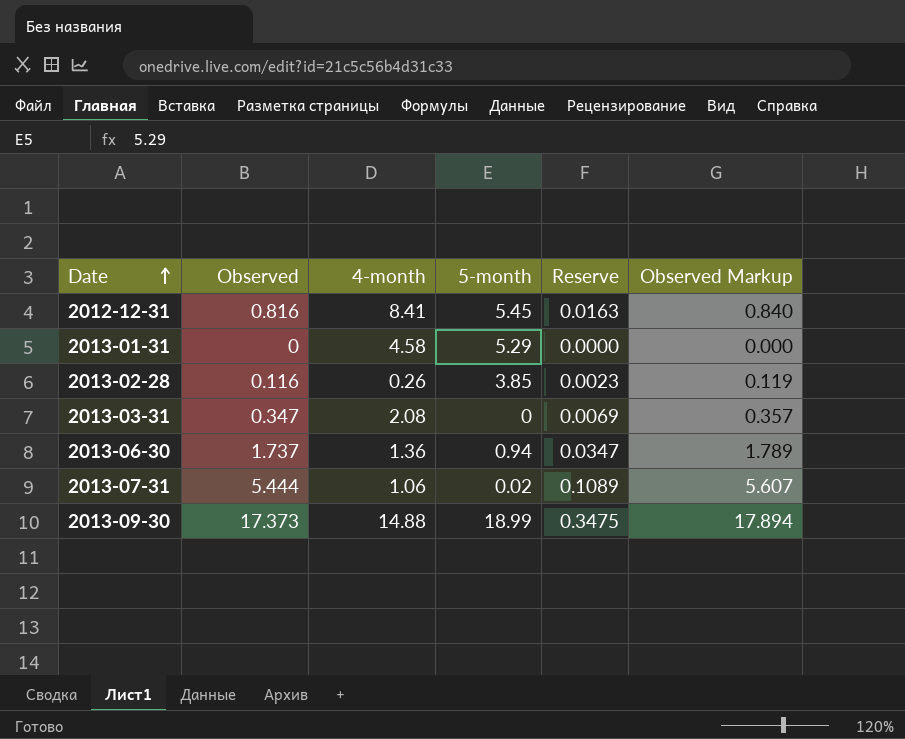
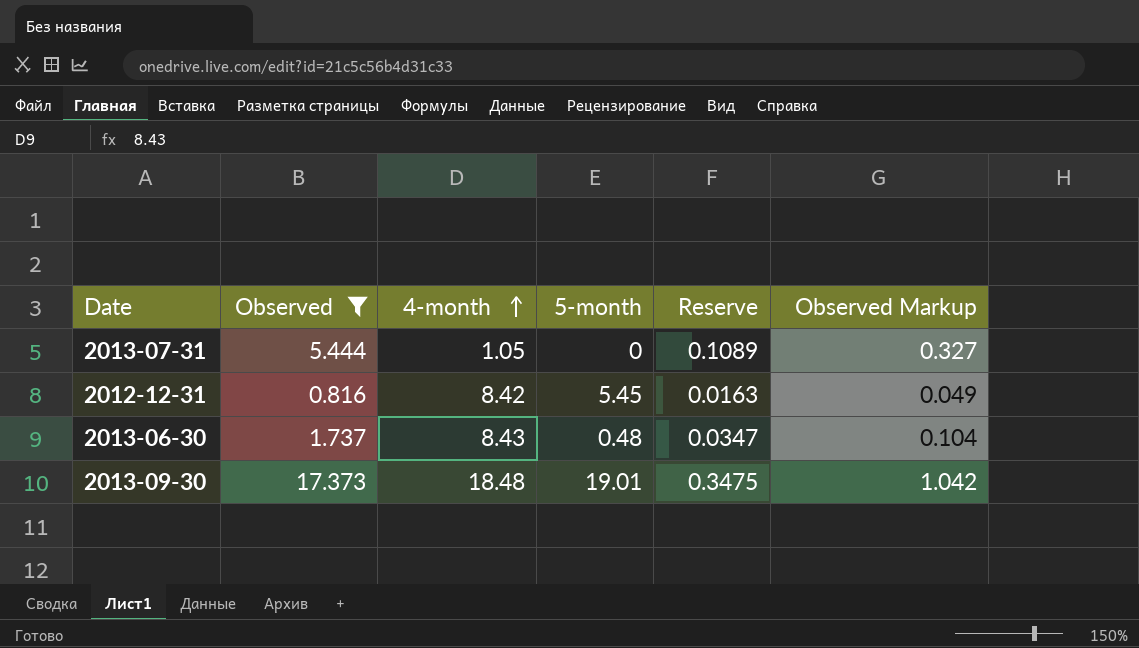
filter: none -> Observed >= 0.816
row order: Date ascending -> 4-month ascending
column Observed Markup | formula: [Observed] * 1.03 -> [Observed] * 0.06
2013-07-31 | 4-month: 1.06 -> 1.05
2013-07-31 | 5-month: 0.02 -> 0
2012-12-31 | 4-month: 8.41 -> 8.42
2013-06-30 | 4-month: 1.36 -> 8.43
2013-06-30 | 5-month: 0.94 -> 0.48
2013-09-30 | 4-month: 14.88 -> 18.48
2013-09-30 | 5-month: 18.99 -> 19.01

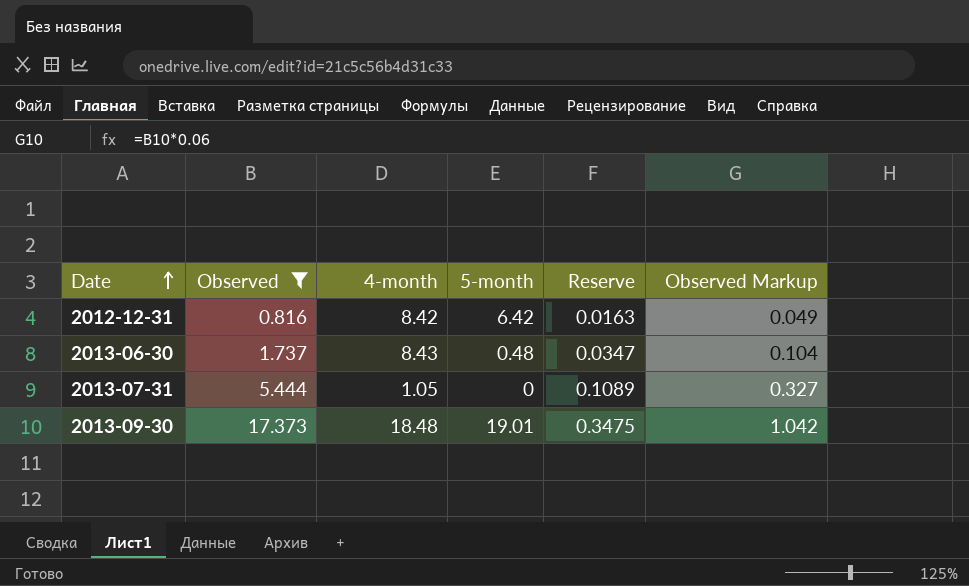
row order: 4-month ascending -> Date ascending
2012-12-31 | 5-month: 5.45 -> 6.42

